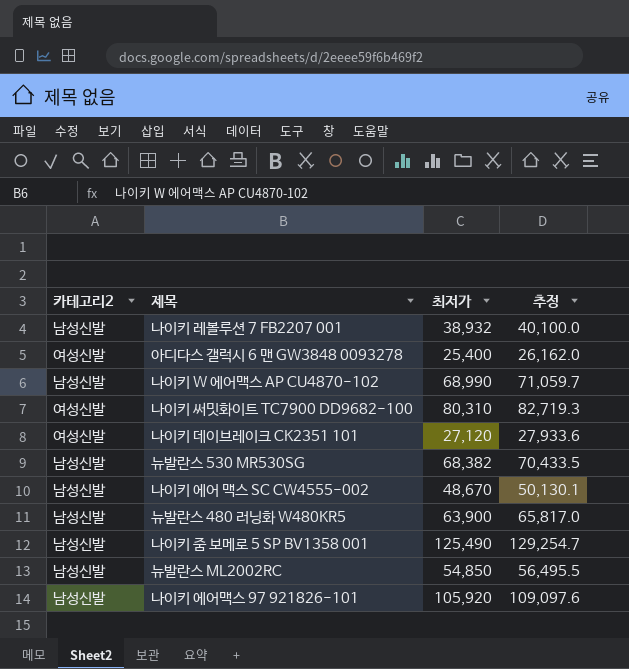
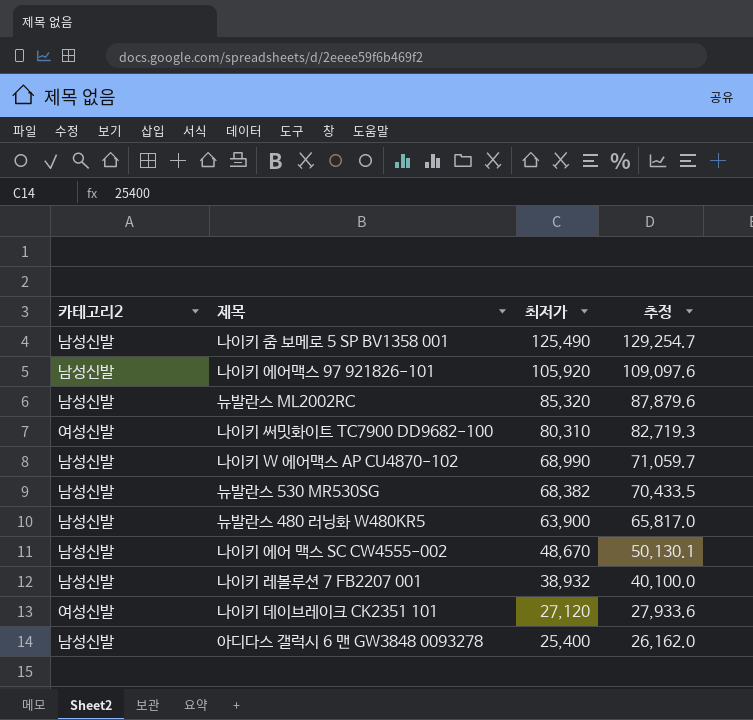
row order: none -> 최저가 descending
뉴발란스 ML2002RC | 최저가: 54,850 -> 85,320
뉴발란스 ML2002RC | 추정: 56,495.5 -> 87,879.6
아디다스 갤럭시 6 맨 GW3848 0093278 | 카테고리2: 여성신발 -> 남성신발

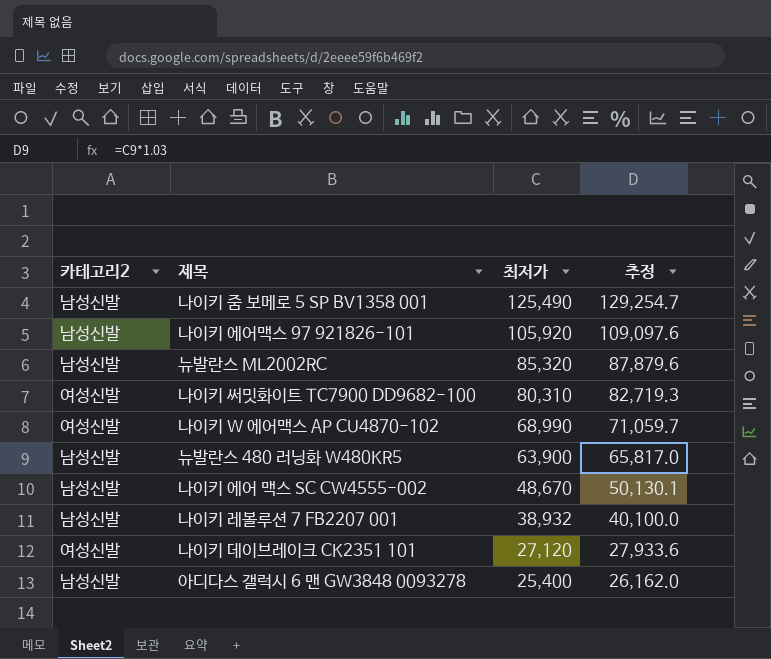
row 뉴발란스 530 MR530SG: 남성신발 | 68,382 | 70,433.5 -> none
나이키 W 에어맥스 AP CU4870-102 | 카테고리2: 남성신발 -> 여성신발

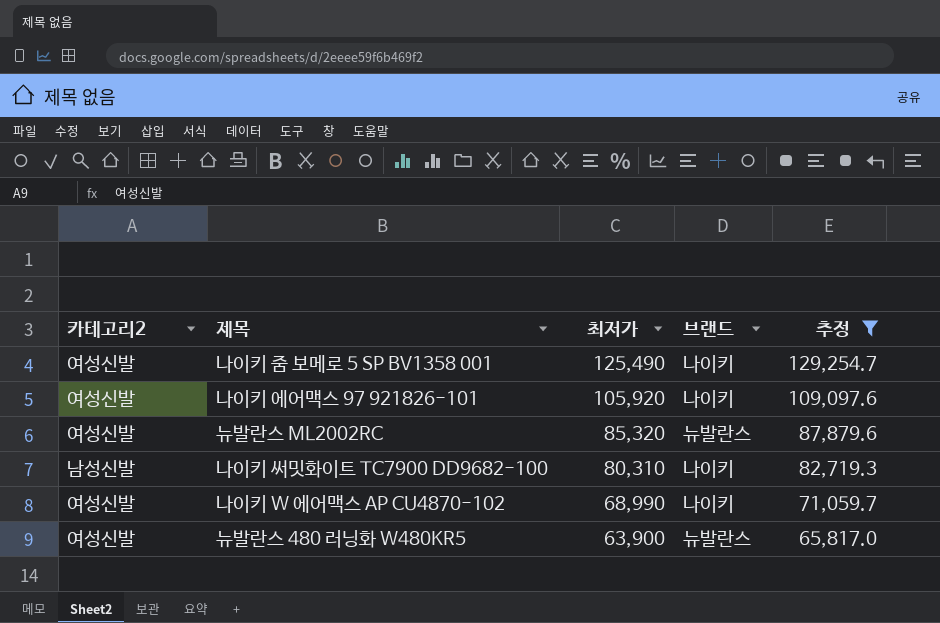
filter: none -> 추정 >= 65,817.0
column 브랜드 | position: none -> 4
나이키 줌 보메로 5 SP BV1358 001 | 카테고리2: 남성신발 -> 여성신발
나이키 에어맥스 97 921826-101 | 카테고리2: 남성신발 -> 여성신발
뉴발란스 ML2002RC | 카테고리2: 남성신발 -> 여성신발
나이키 써밋화이트 TC7900 DD9682-100 | 카테고리2: 여성신발 -> 남성신발
뉴발란스 480 러닝화 W480KR5 | 카테고리2: 남성신발 -> 여성신발

